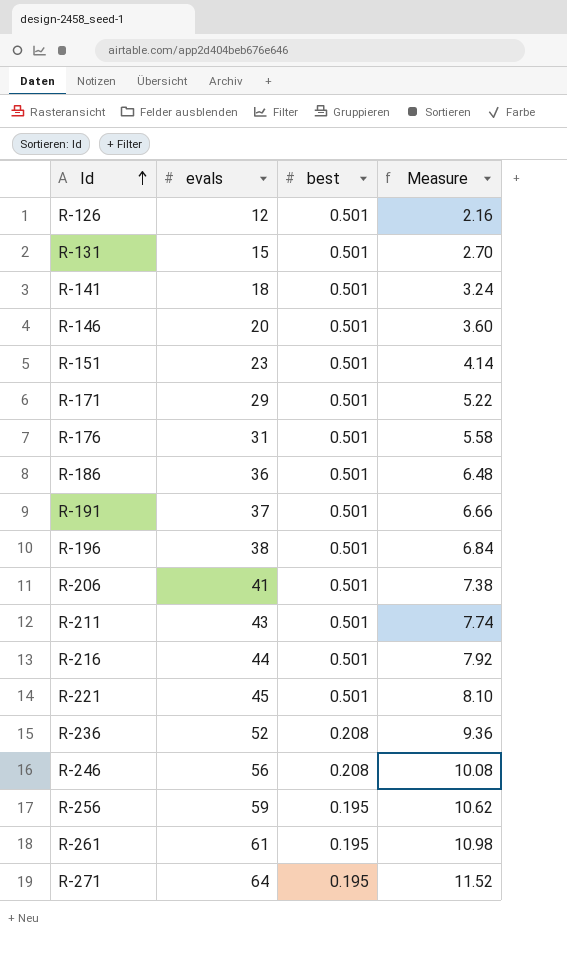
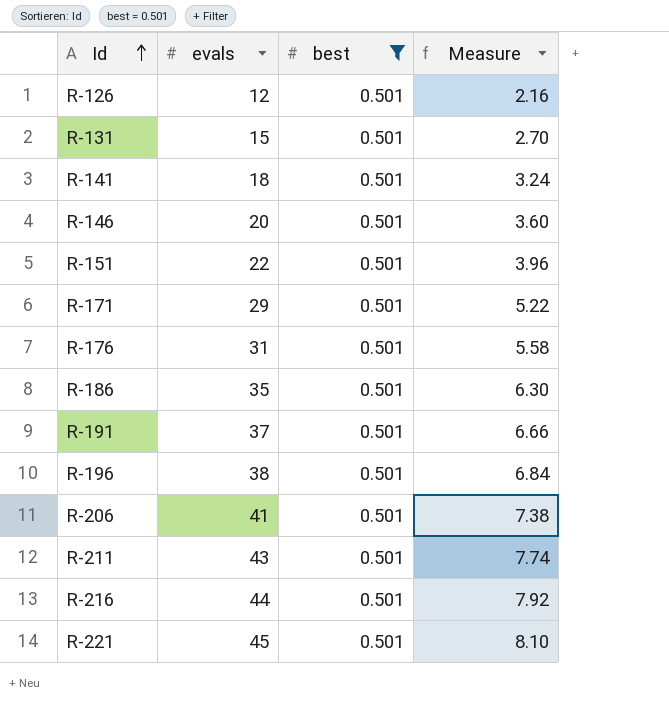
filter: none -> best = 0.501
R-151 | evals: 23 -> 22
R-151 | Measure: 4.14 -> 3.96
R-186 | evals: 36 -> 35
R-186 | Measure: 6.48 -> 6.30

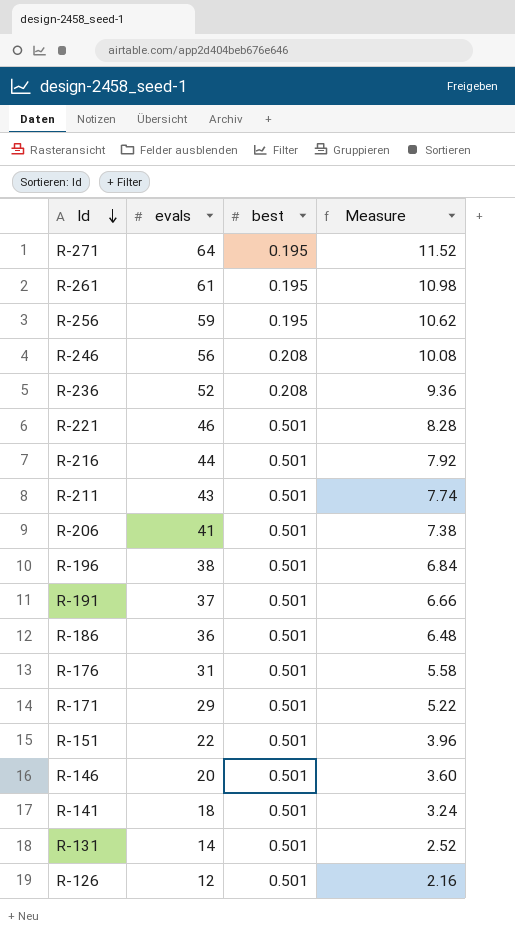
filter: best = 0.501 -> none
row order: Id ascending -> Id descending
R-221 | evals: 45 -> 46
R-221 | Measure: 8.10 -> 8.28
R-186 | evals: 35 -> 36
R-186 | Measure: 6.30 -> 6.48
R-131 | evals: 15 -> 14
R-131 | Measure: 2.70 -> 2.52

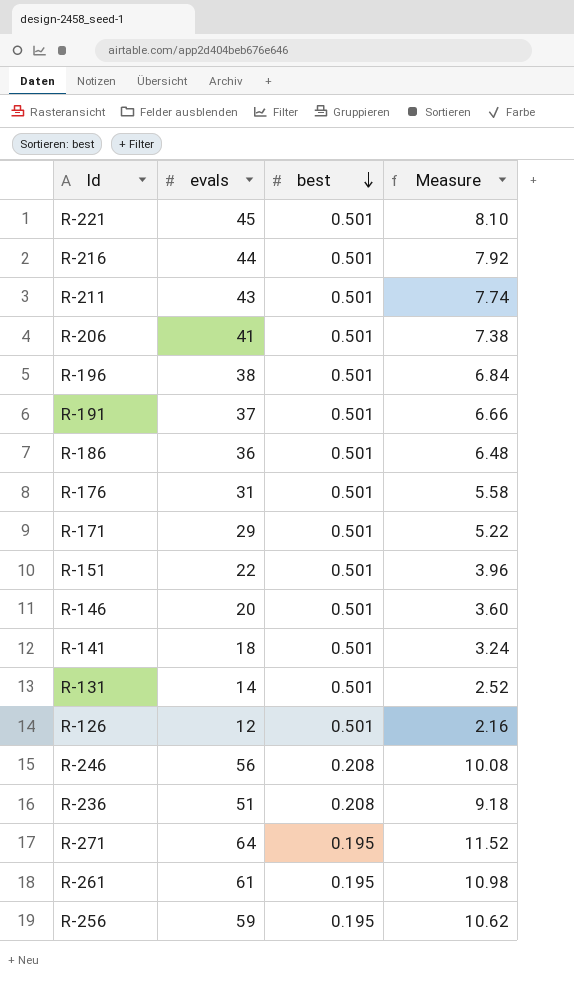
row order: Id descending -> best descending
R-221 | evals: 46 -> 45
R-221 | Measure: 8.28 -> 8.10
R-236 | evals: 52 -> 51
R-236 | Measure: 9.36 -> 9.18

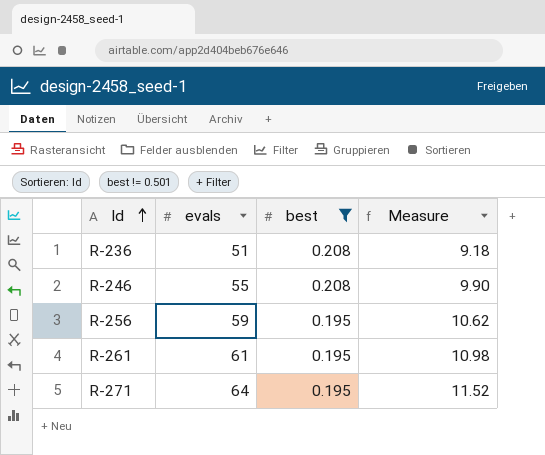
filter: none -> best != 0.501
row order: best descending -> Id ascending
R-246 | evals: 56 -> 55
R-246 | Measure: 10.08 -> 9.90

